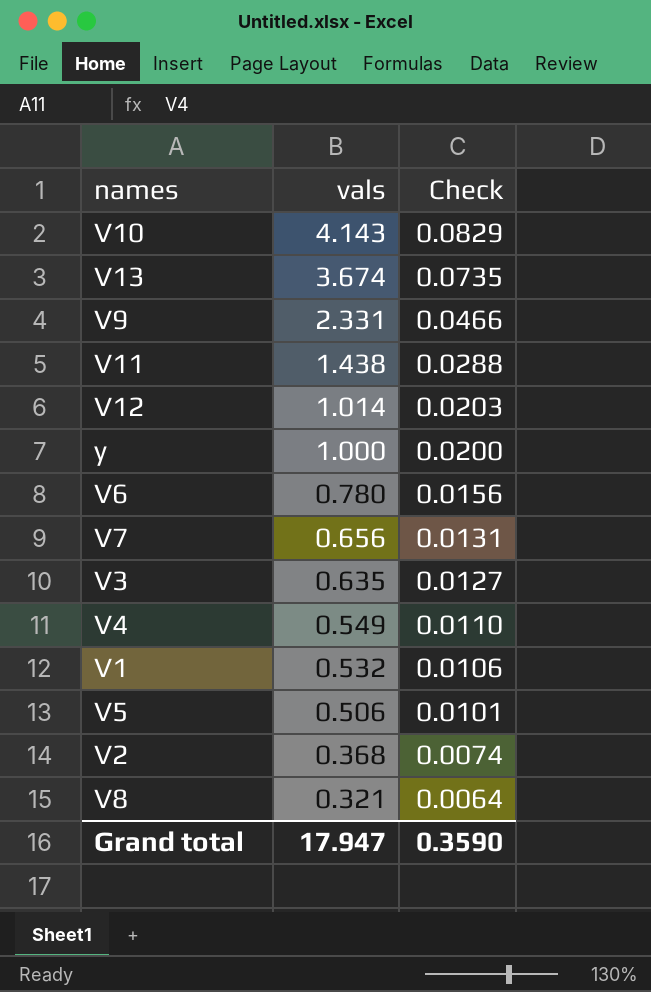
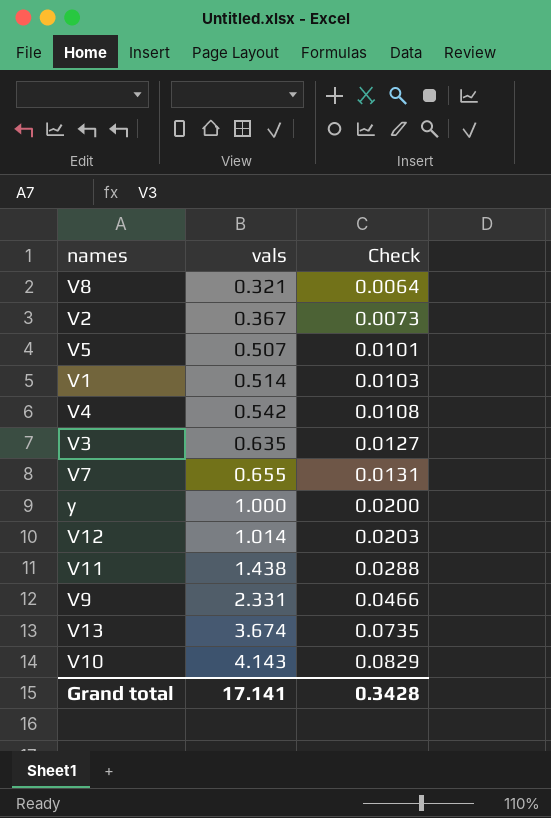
row order: vals descending -> vals ascending
row V6: 0.780 | 0.0156 -> none
V2 | vals: 0.368 -> 0.367
V2 | Check: 0.0074 -> 0.0073
V5 | vals: 0.506 -> 0.507
V1 | vals: 0.532 -> 0.514
V1 | Check: 0.0106 -> 0.0103
V4 | vals: 0.549 -> 0.542
V4 | Check: 0.0110 -> 0.0108
V7 | vals: 0.656 -> 0.655
Grand total | vals: 17.947 -> 17.141
Grand total | Check: 0.3590 -> 0.3428

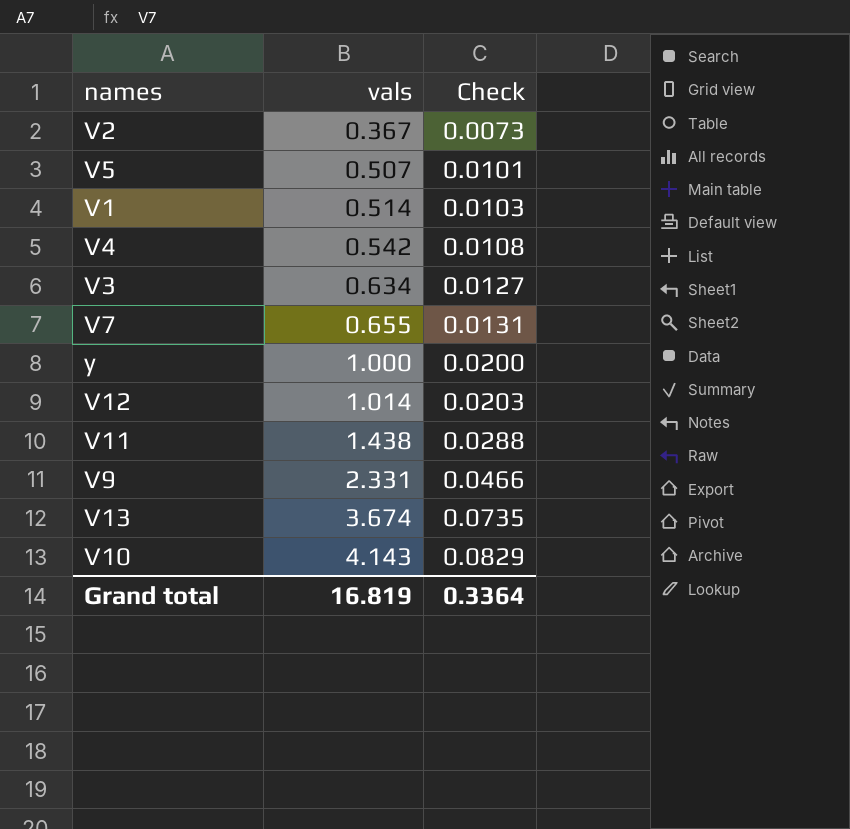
row V8: 0.321 | 0.0064 -> none
V3 | vals: 0.635 -> 0.634
Grand total | vals: 17.141 -> 16.819
Grand total | Check: 0.3428 -> 0.3364

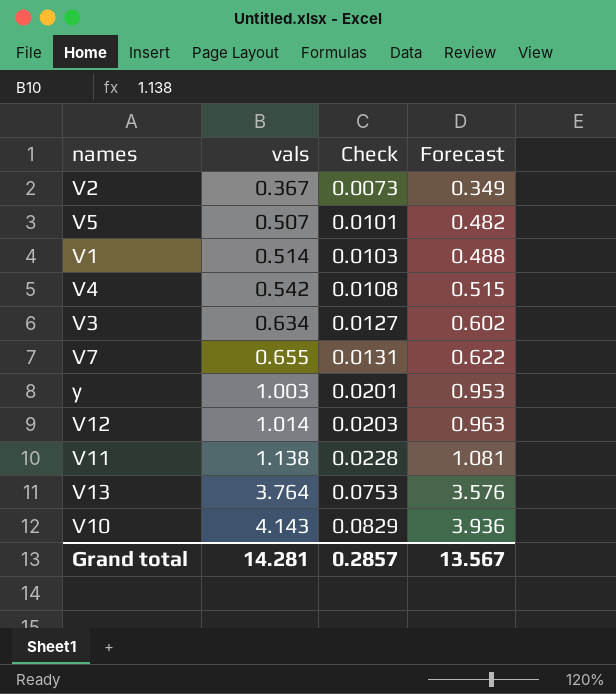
column Forecast | formula: none -> [vals] * 0.95
row V9: 2.331 | 0.0466 -> none
y | vals: 1.000 -> 1.003
y | Check: 0.0200 -> 0.0201
V11 | vals: 1.438 -> 1.138
V11 | Check: 0.0288 -> 0.0228
V13 | vals: 3.674 -> 3.764
V13 | Check: 0.0735 -> 0.0753
Grand total | vals: 16.819 -> 14.281
Grand total | Check: 0.3364 -> 0.2857

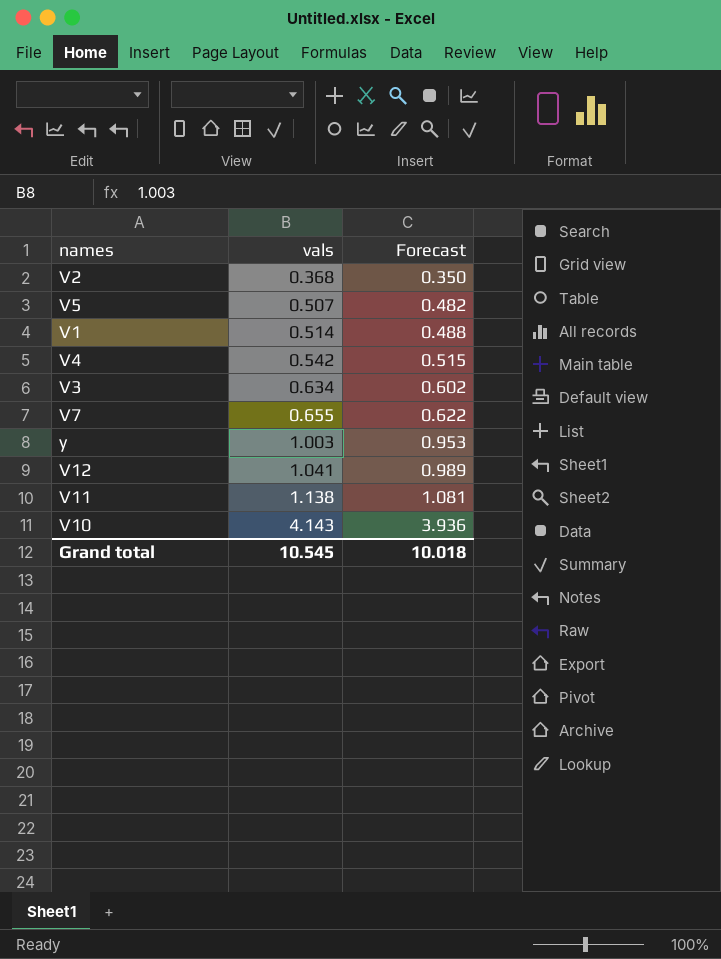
column Check | formula: [vals] * 0.02 -> none
row V13: 3.764 | 0.0753 | 3.576 -> none
V2 | vals: 0.367 -> 0.368
V2 | Forecast: 0.349 -> 0.350
V12 | vals: 1.014 -> 1.041
V12 | Forecast: 0.963 -> 0.989
Grand total | vals: 14.281 -> 10.545
Grand total | Forecast: 13.567 -> 10.018

